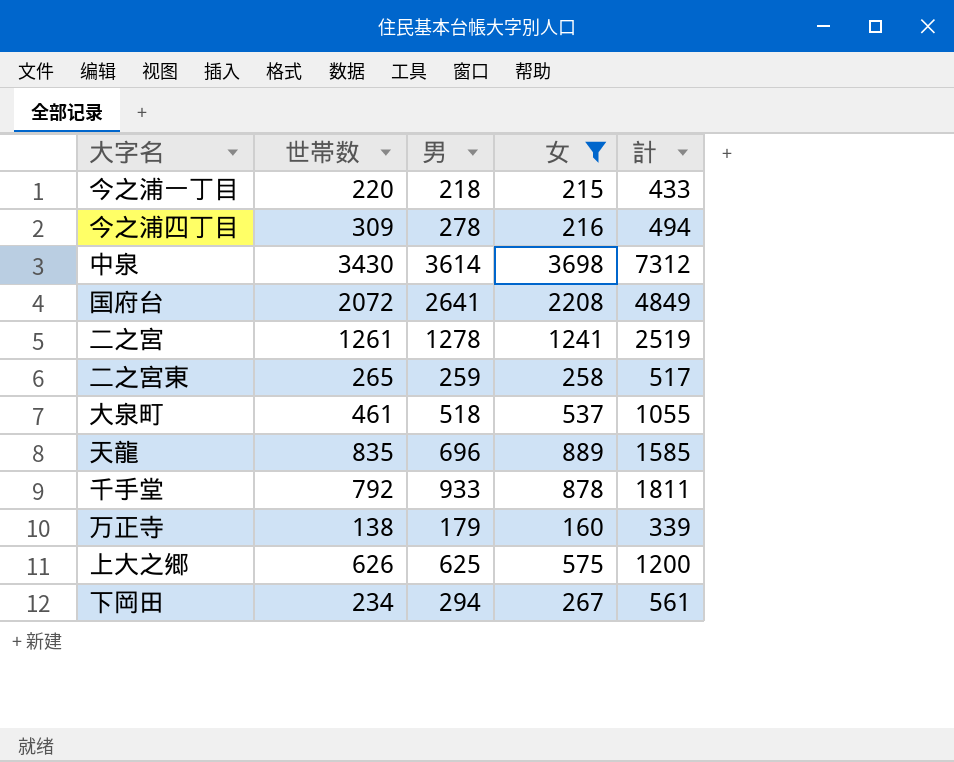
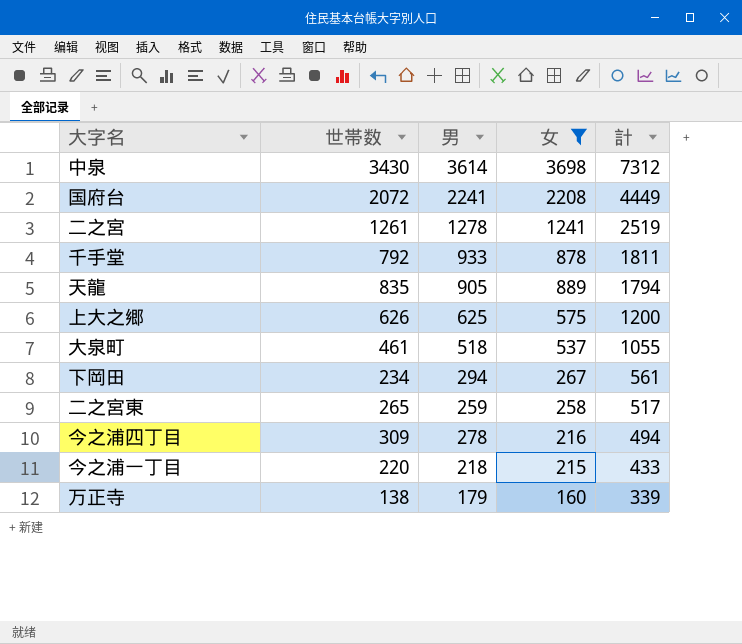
row order: none -> 計 descending
国府台 | 男: 2641 -> 2241
国府台 | 計: 4849 -> 4449
天龍 | 男: 696 -> 905
天龍 | 計: 1585 -> 1794

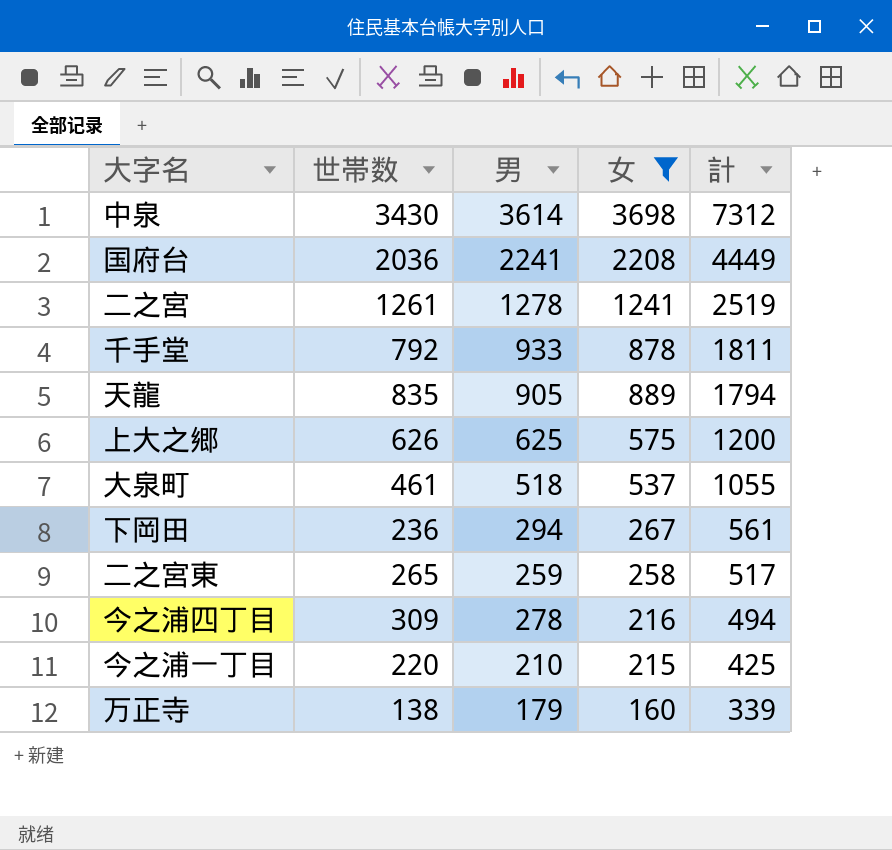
国府台 | 世帯数: 2072 -> 2036
下岡田 | 世帯数: 234 -> 236
今之浦一丁目 | 男: 218 -> 210
今之浦一丁目 | 計: 433 -> 425

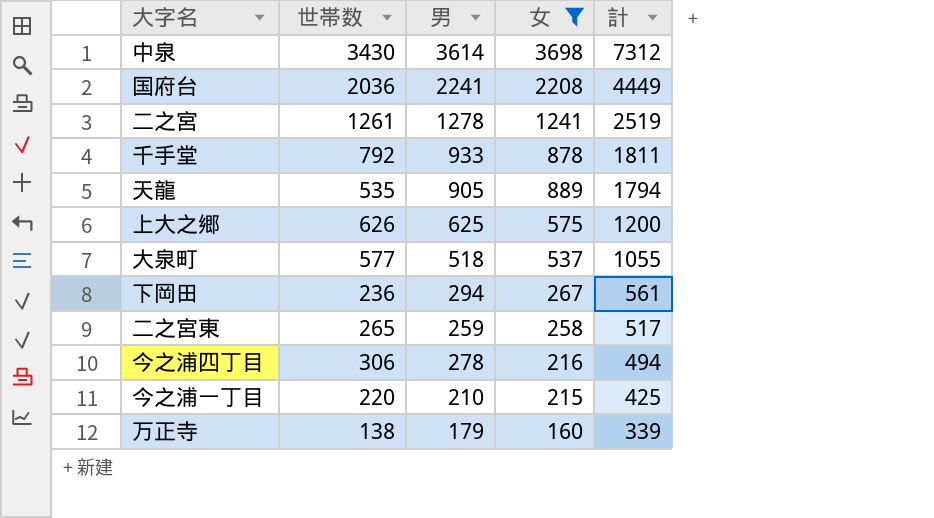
天龍 | 世帯数: 835 -> 535
大泉町 | 世帯数: 461 -> 577
今之浦四丁目 | 世帯数: 309 -> 306

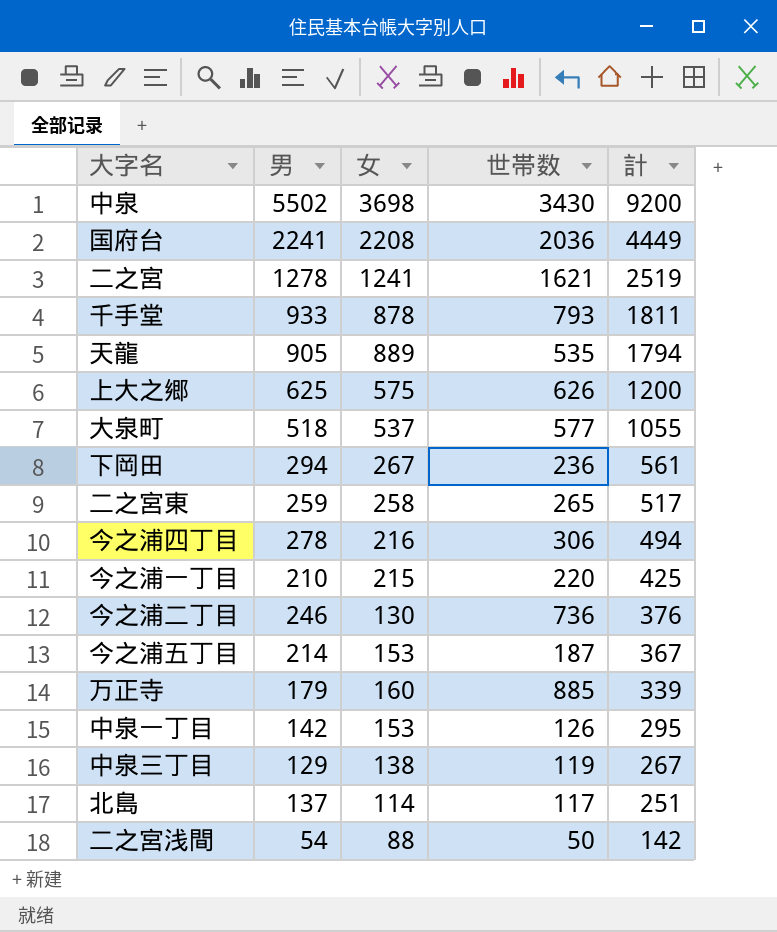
filter: 女 >= 160 -> none
column 世帯数 | position: 2 -> 4
中泉 | 男: 3614 -> 5502
中泉 | 計: 7312 -> 9200
二之宮 | 世帯数: 1261 -> 1621
千手堂 | 世帯数: 792 -> 793
万正寺 | 世帯数: 138 -> 885

